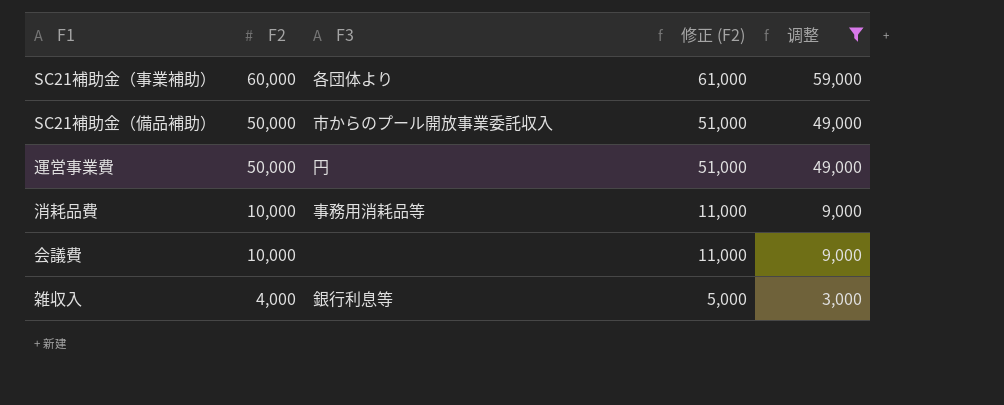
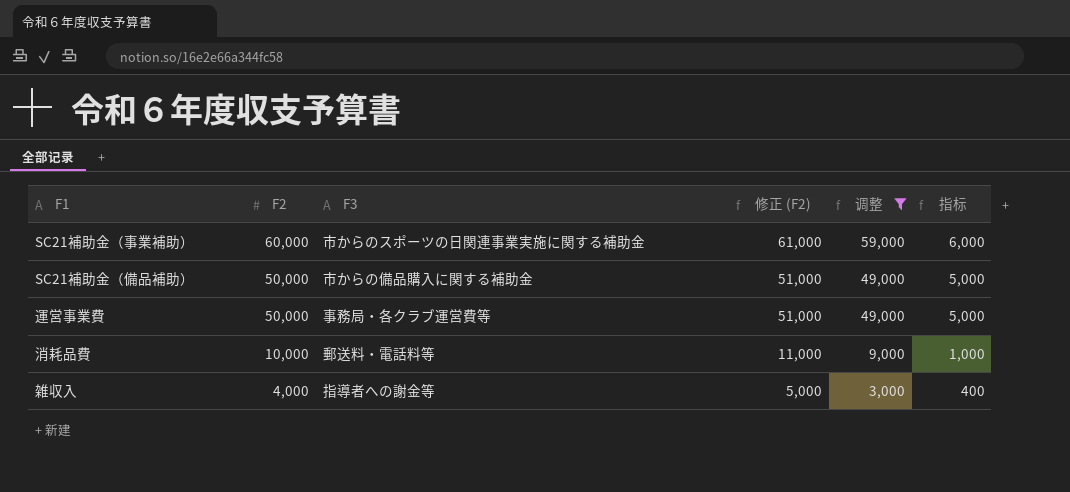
column 指标 | formula: none -> [F2] * 0.1
row 会議費: 10,000 | none | 11,000 | 9,000 -> none
SC21補助金（事業補助） | F3: 各団体より -> 市からのスポーツの日関連事業実施に関する補助金
SC21補助金（備品補助） | F3: 市からのプール開放事業委託収入 -> 市からの備品購入に関する補助金
運営事業費 | F3: 円 -> 事務局・各クラブ運営費等
消耗品費 | F3: 事務用消耗品等 -> 郵送料・電話料等
雑収入 | F3: 銀行利息等 -> 指導者への謝金等

